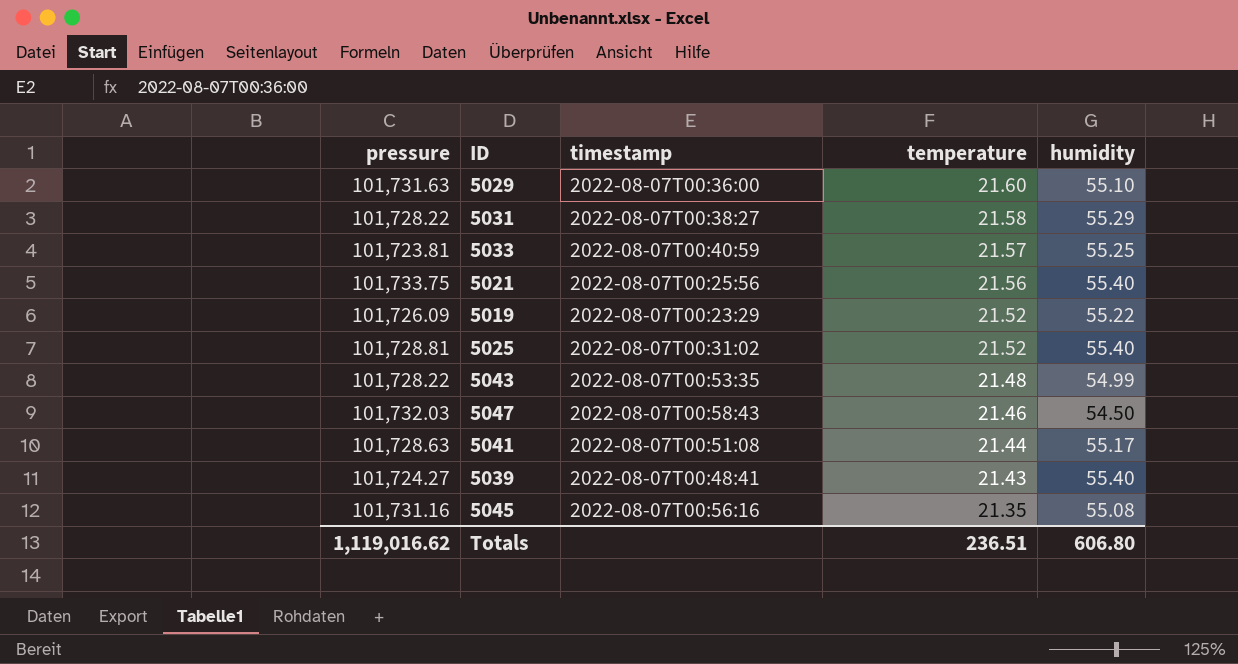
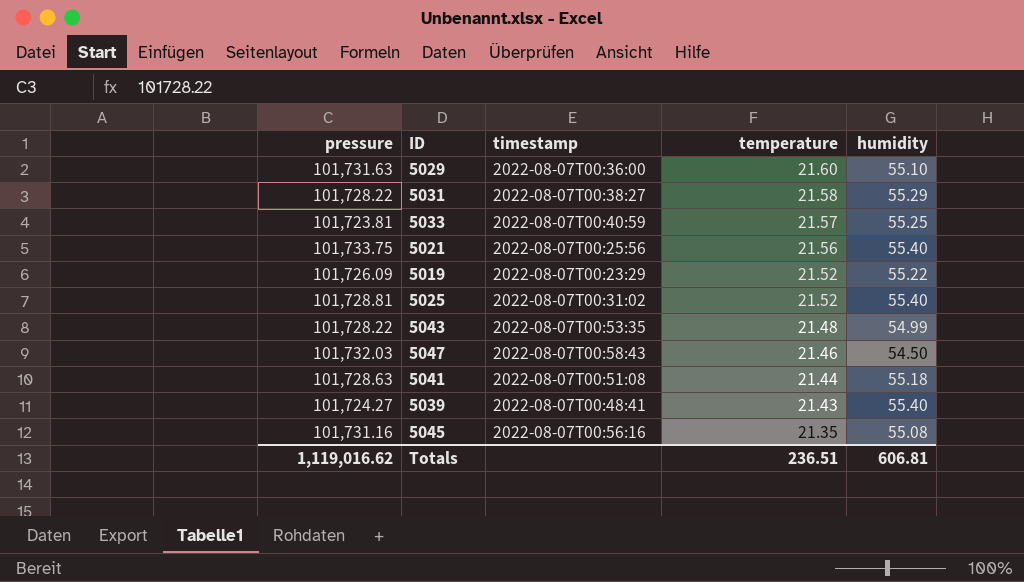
5041 | humidity: 55.17 -> 55.18
Totals | humidity: 606.80 -> 606.81

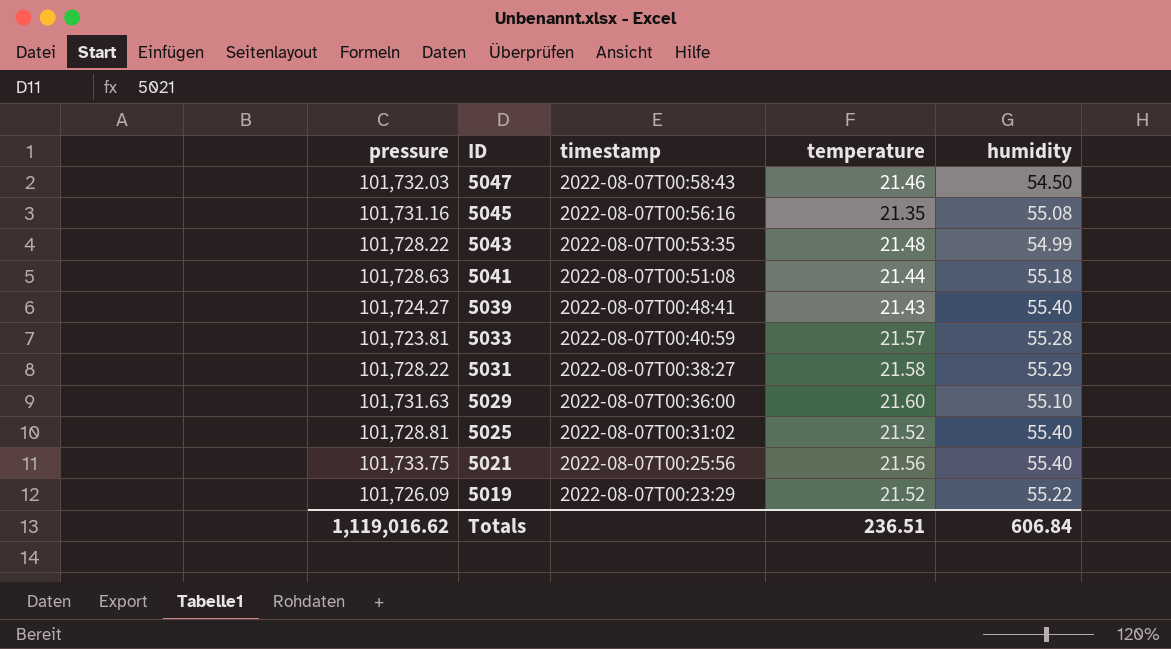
row order: temperature descending -> ID descending
5033 | humidity: 55.25 -> 55.28
Totals | humidity: 606.81 -> 606.84

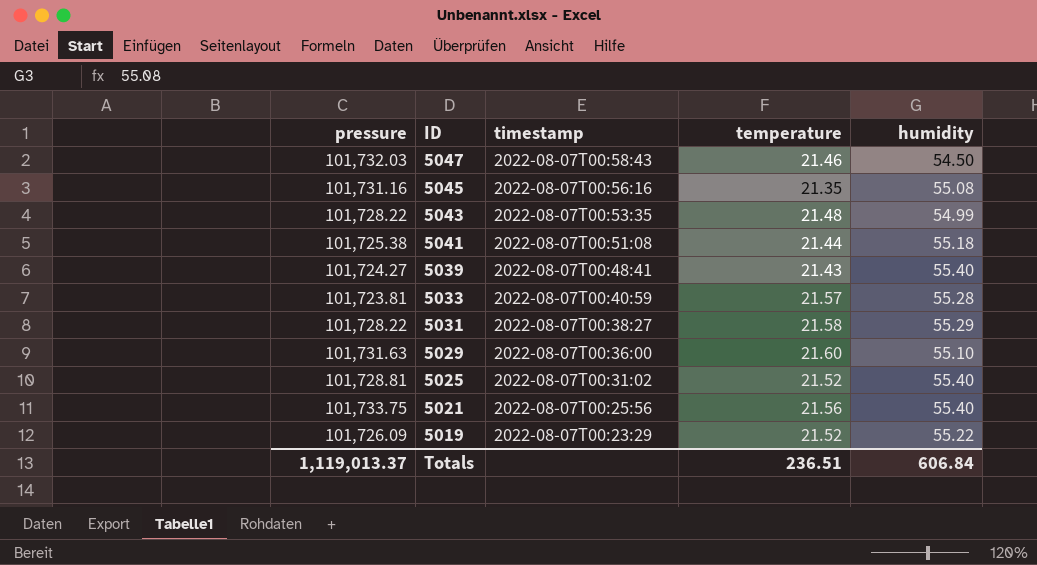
5041 | pressure: 101,728.63 -> 101,725.38
Totals | pressure: 1,119,016.62 -> 1,119,013.37

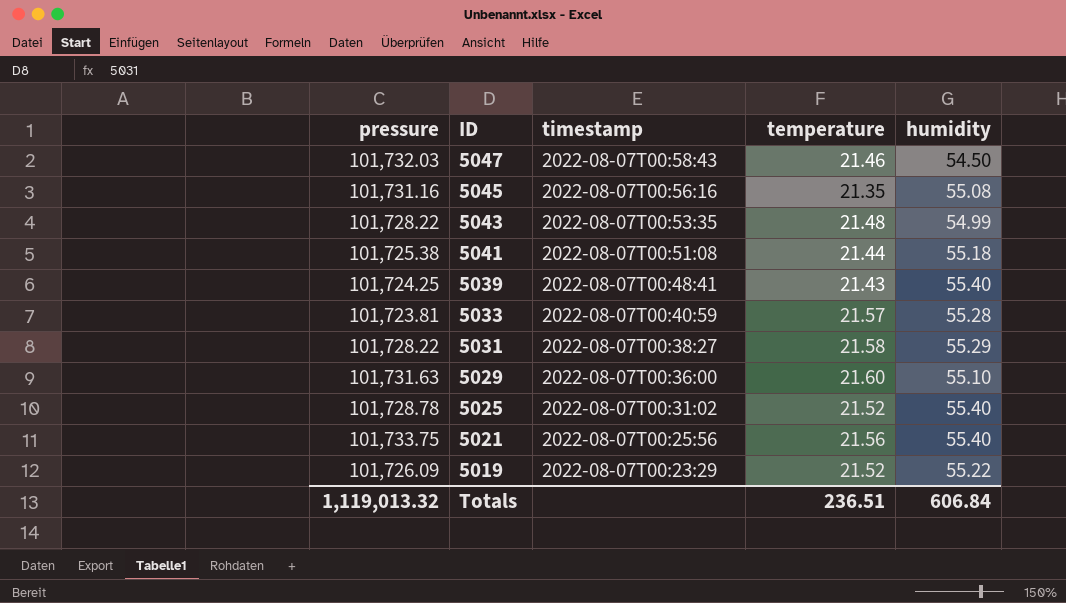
5039 | pressure: 101,724.27 -> 101,724.25
5025 | pressure: 101,728.81 -> 101,728.78
Totals | pressure: 1,119,013.37 -> 1,119,013.32

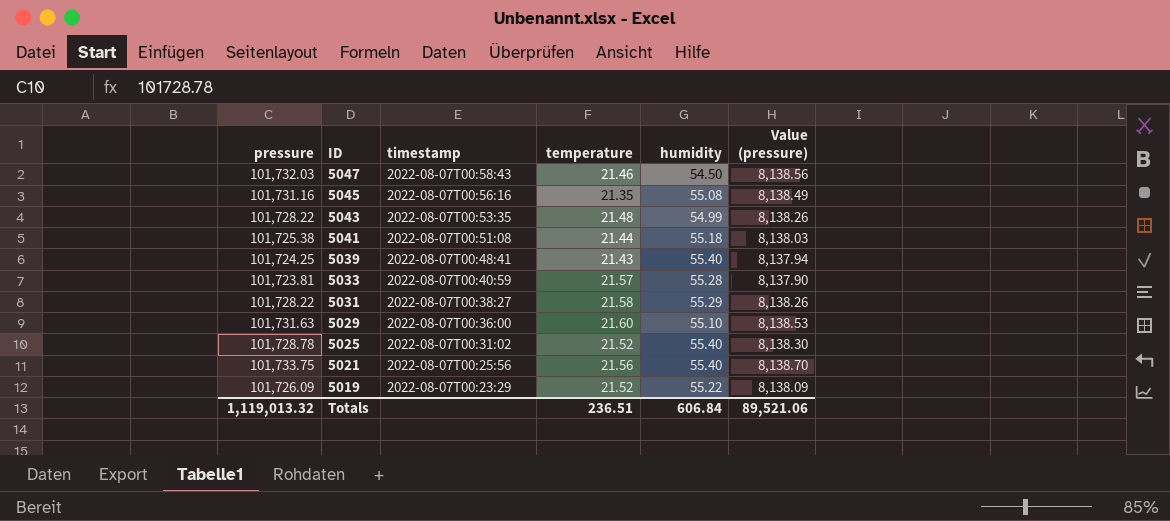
column Value (pressure) | formula: none -> [pressure] * 0.08

